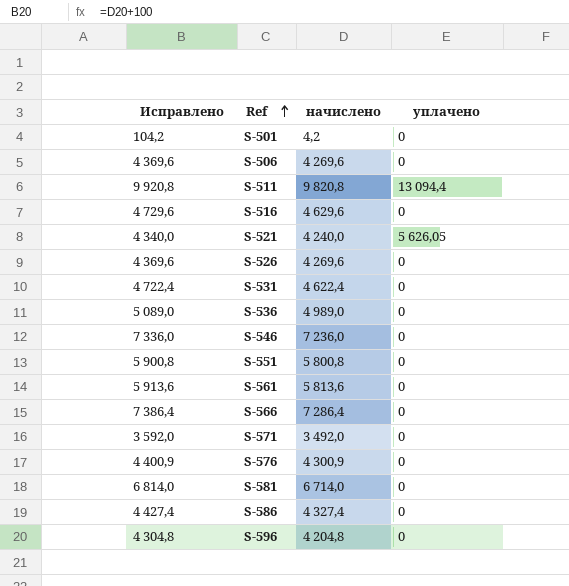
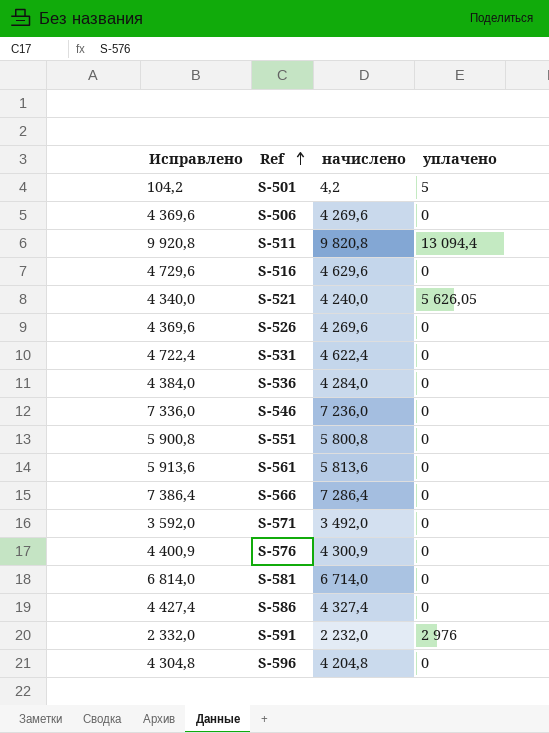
S-501 | уплачено: 0 -> 5
S-536 | Исправлено: 5 089,0 -> 4 384,0
S-536 | начислено: 4 989,0 -> 4 284,0
row S-591: none -> 2 332,0 | 2 232,0 | 2 976

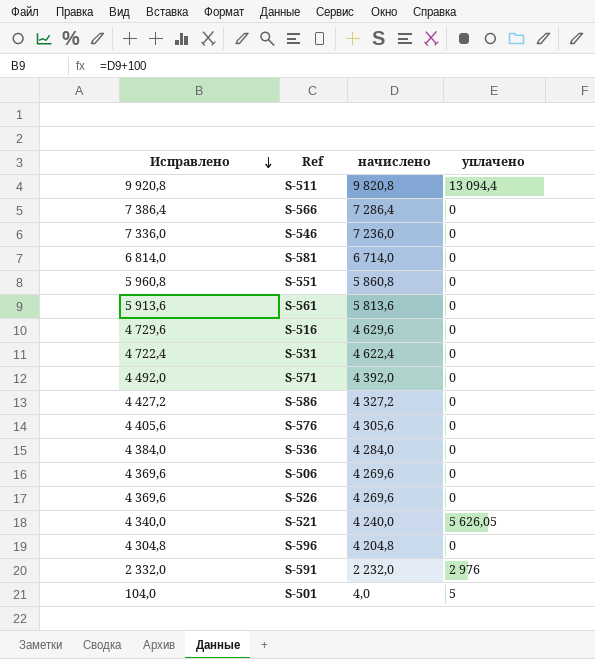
row order: Ref ascending -> Исправлено descending
S-551 | Исправлено: 5 900,8 -> 5 960,8
S-551 | начислено: 5 800,8 -> 5 860,8
S-571 | Исправлено: 3 592,0 -> 4 492,0
S-571 | начислено: 3 492,0 -> 4 392,0
S-586 | Исправлено: 4 427,4 -> 4 427,2
S-586 | начислено: 4 327,4 -> 4 327,2
S-576 | Исправлено: 4 400,9 -> 4 405,6
S-576 | начислено: 4 300,9 -> 4 305,6
S-501 | Исправлено: 104,2 -> 104,0
S-501 | начислено: 4,2 -> 4,0

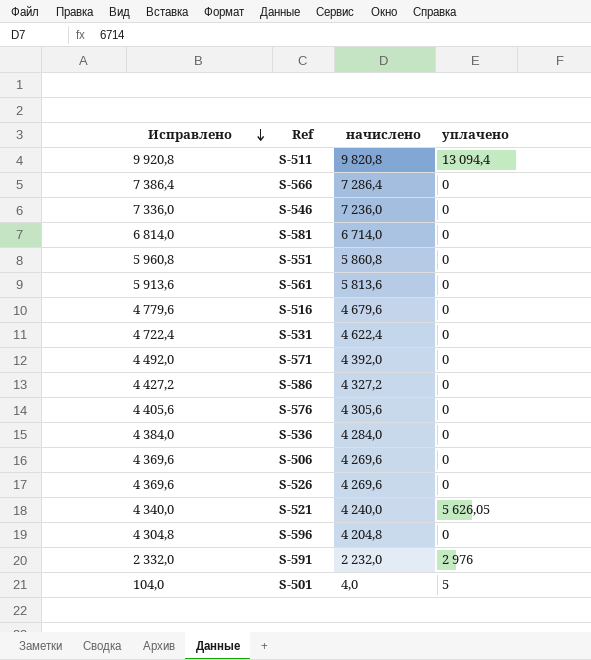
S-516 | Исправлено: 4 729,6 -> 4 779,6
S-516 | начислено: 4 629,6 -> 4 679,6

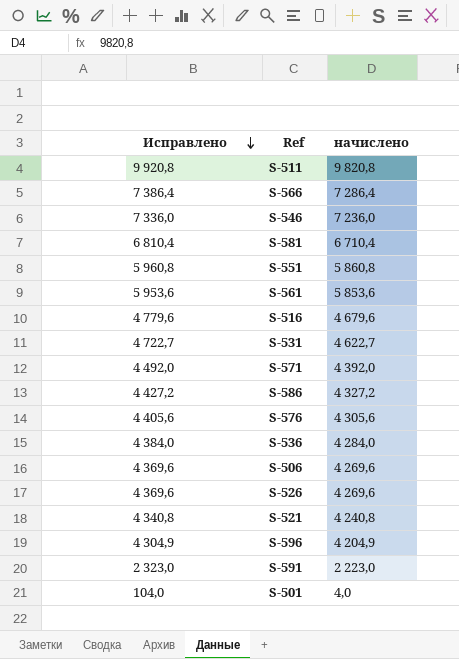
column уплачено | position: 4 -> none
S-581 | Исправлено: 6 814,0 -> 6 810,4
S-581 | начислено: 6 714,0 -> 6 710,4
S-561 | Исправлено: 5 913,6 -> 5 953,6
S-561 | начислено: 5 813,6 -> 5 853,6
S-531 | Исправлено: 4 722,4 -> 4 722,7
S-531 | начислено: 4 622,4 -> 4 622,7
S-521 | Исправлено: 4 340,0 -> 4 340,8
S-521 | начислено: 4 240,0 -> 4 240,8
S-596 | Исправлено: 4 304,8 -> 4 304,9
S-596 | начислено: 4 204,8 -> 4 204,9
S-591 | Исправлено: 2 332,0 -> 2 323,0
S-591 | начислено: 2 232,0 -> 2 223,0

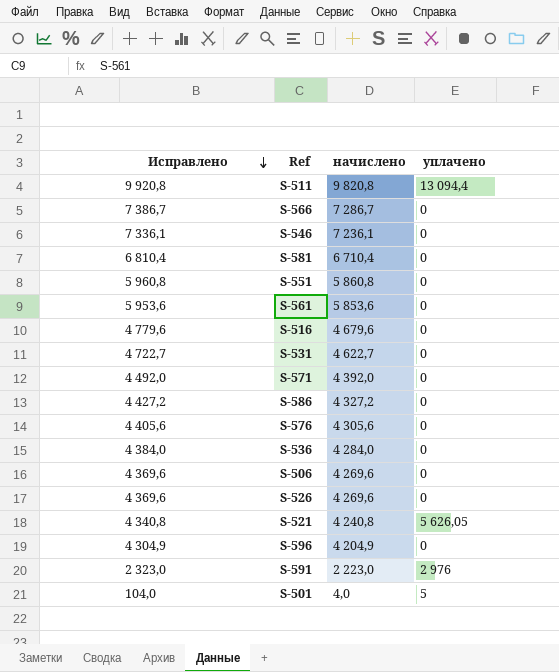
column уплачено | position: none -> 4
S-566 | Исправлено: 7 386,4 -> 7 386,7
S-566 | начислено: 7 286,4 -> 7 286,7
S-546 | Исправлено: 7 336,0 -> 7 336,1
S-546 | начислено: 7 236,0 -> 7 236,1

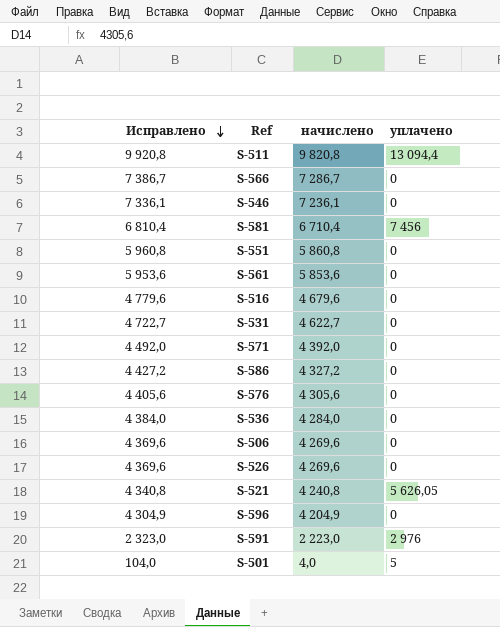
S-581 | уплачено: 0 -> 7 456

